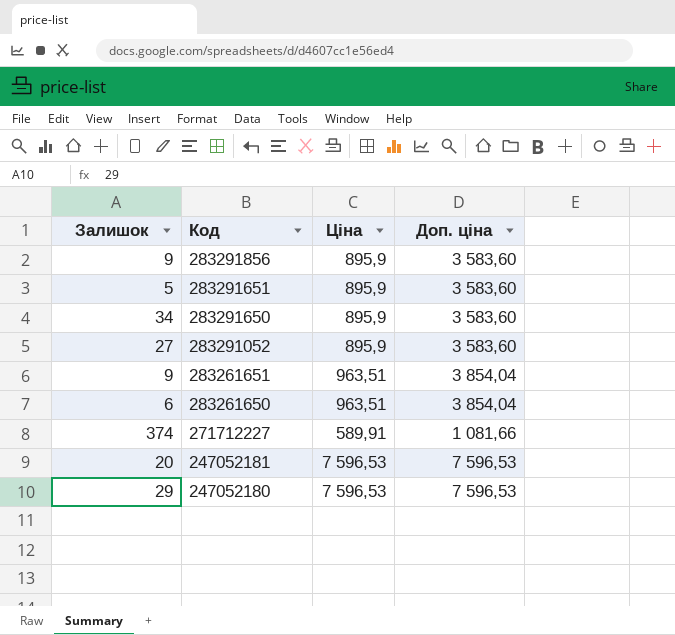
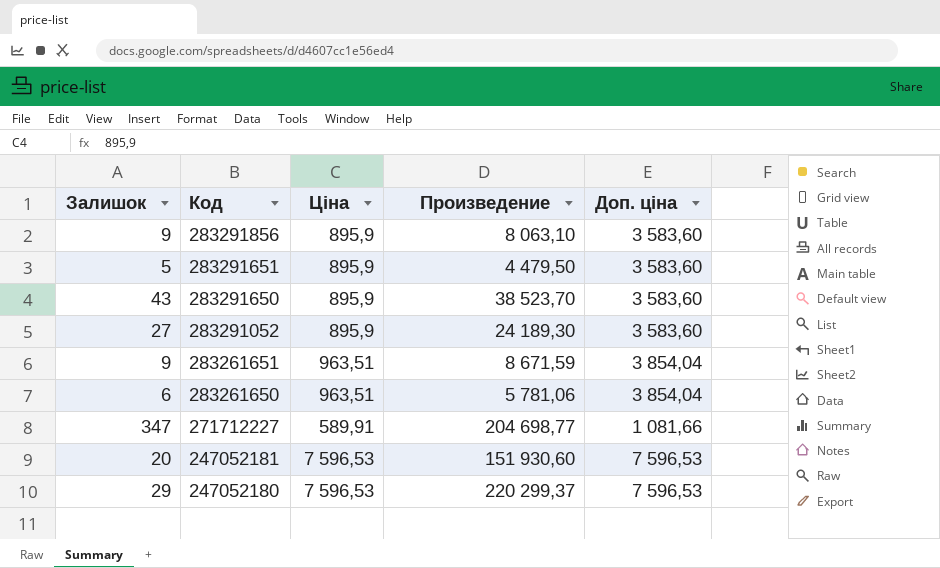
column Произведение | formula: none -> [Залишок] * [Ціна]
283291650 | Залишок: 34 -> 43
271712227 | Залишок: 374 -> 347

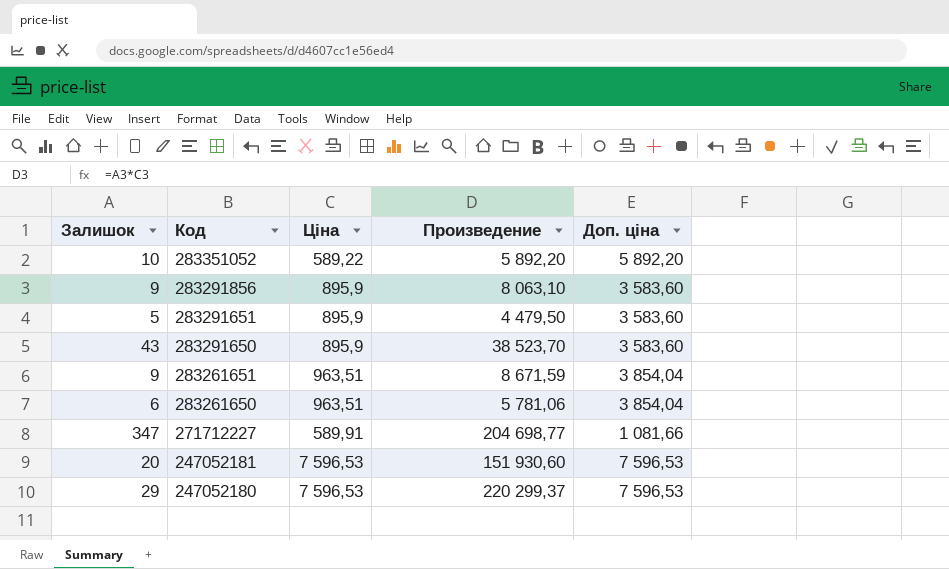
row 283291052: 27 | 895,9 | 24 189,30 | 3 583,60 -> none
row 283351052: none -> 10 | 589,22 | 5 892,20 | 5 892,20

